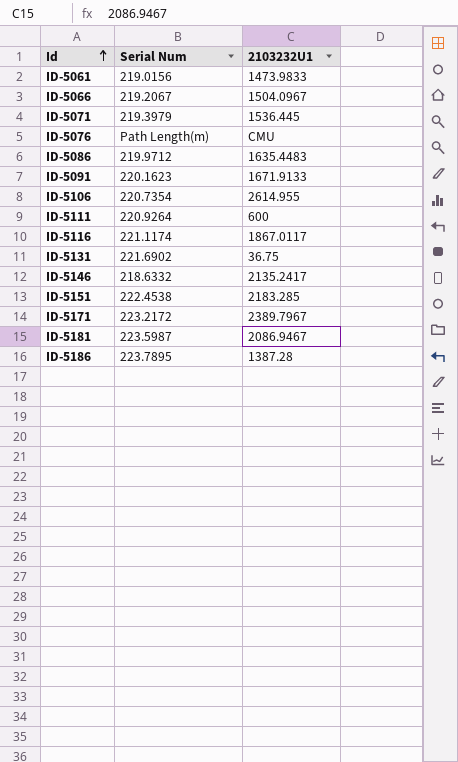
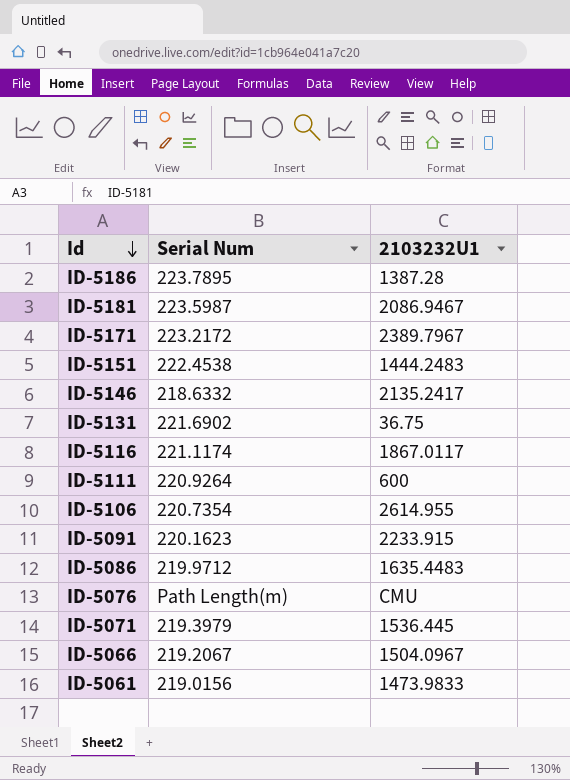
row order: Id ascending -> Id descending
ID-5151 | 2103232U1: 2183.285 -> 1444.2483
ID-5091 | 2103232U1: 1671.9133 -> 2233.915

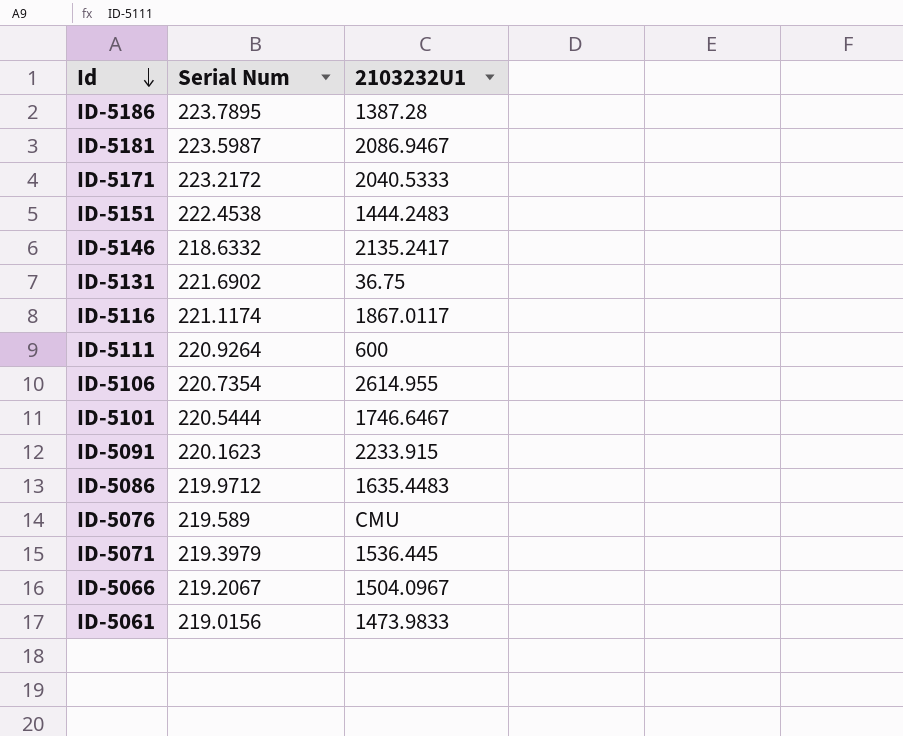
ID-5171 | 2103232U1: 2389.7967 -> 2040.5333
row ID-5101: none -> 220.5444 | 1746.6467
ID-5076 | Serial Num: Path Length(m) -> 219.589

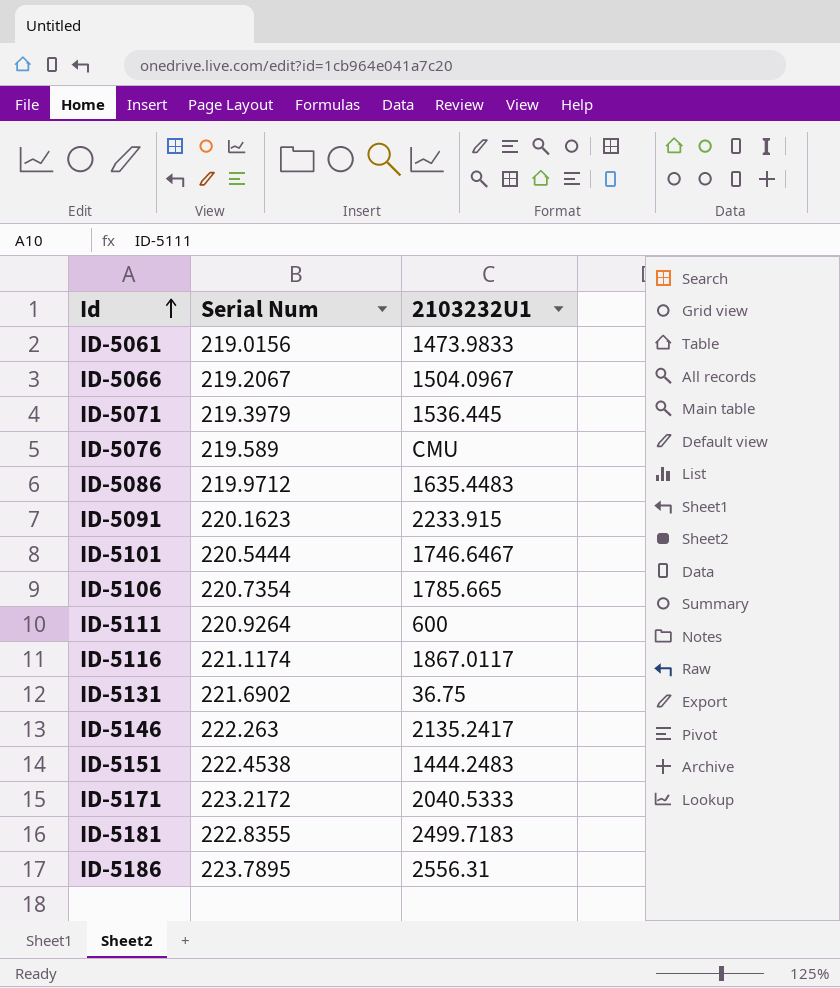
row order: Id descending -> Id ascending
ID-5106 | 2103232U1: 2614.955 -> 1785.665
ID-5146 | Serial Num: 218.6332 -> 222.263
ID-5181 | Serial Num: 223.5987 -> 222.8355
ID-5181 | 2103232U1: 2086.9467 -> 2499.7183
ID-5186 | 2103232U1: 1387.28 -> 2556.31

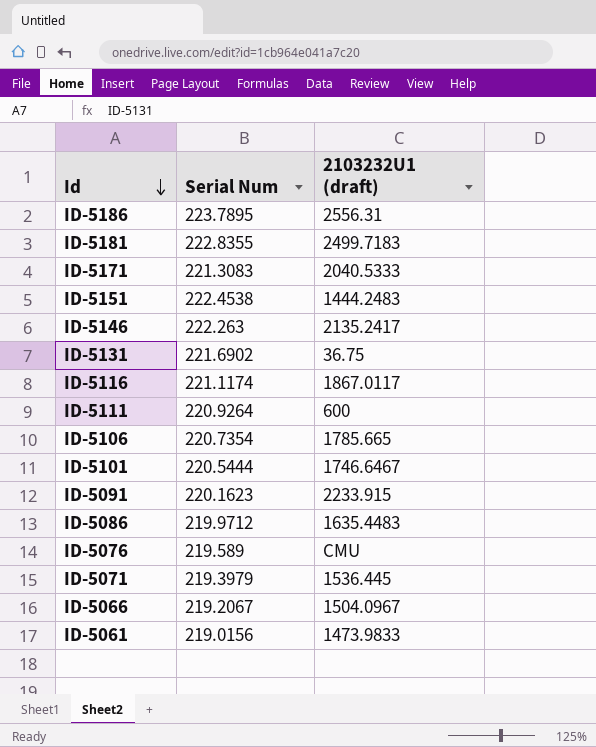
row order: Id ascending -> Id descending
column name: 2103232U1 -> 2103232U1 (draft)
ID-5171 | Serial Num: 223.2172 -> 221.3083

